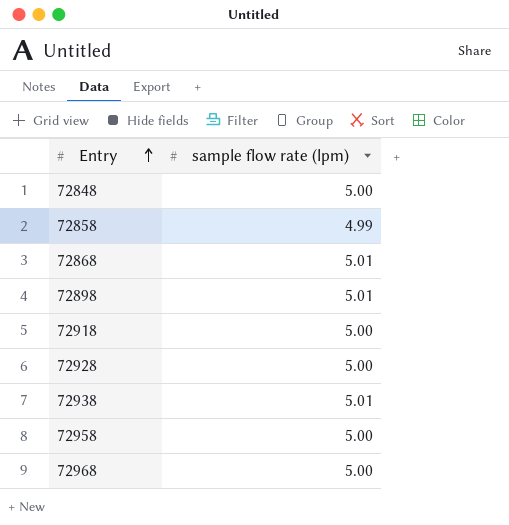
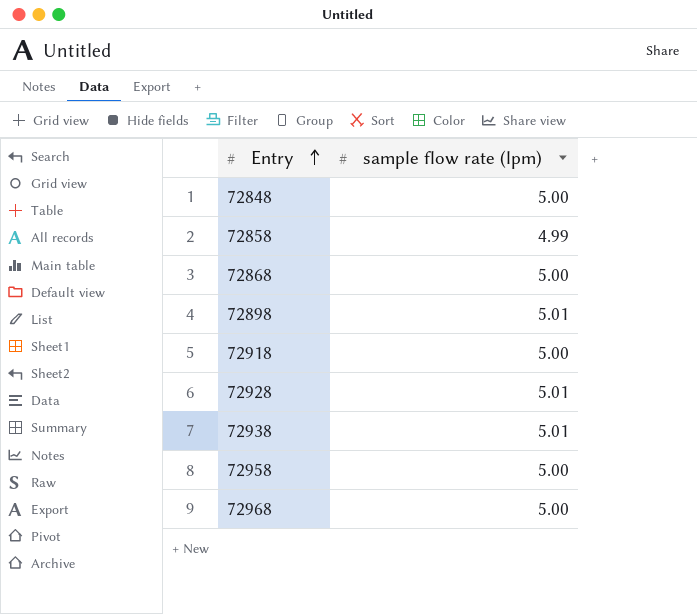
72868 | sample flow rate (lpm): 5.01 -> 5.00
72928 | sample flow rate (lpm): 5.00 -> 5.01

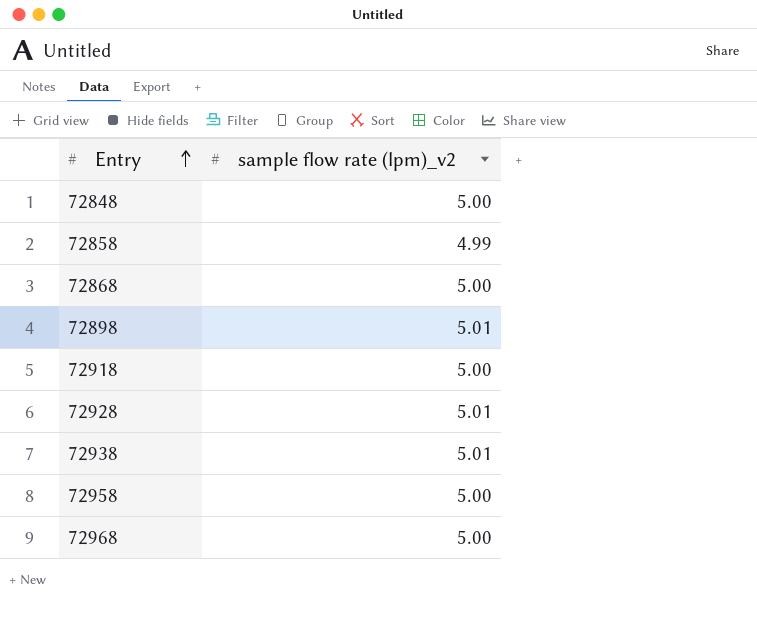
column name: sample flow rate (lpm) -> sample flow rate (lpm)_v2

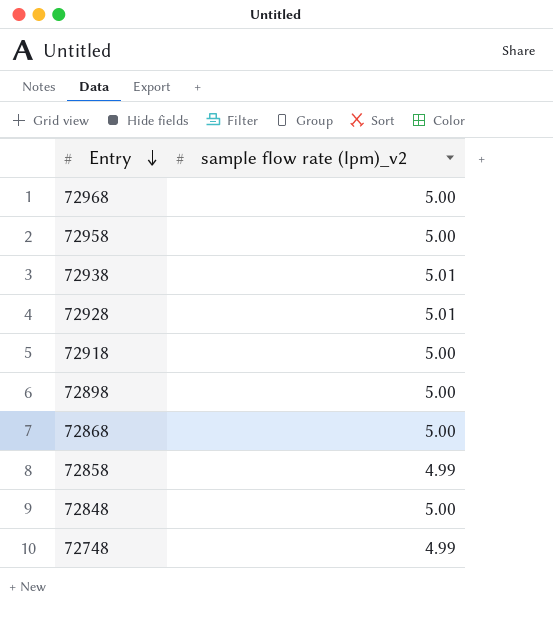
row order: Entry ascending -> Entry descending
72898 | sample flow rate (lpm)_v2: 5.01 -> 5.00
row 72748: none -> 4.99

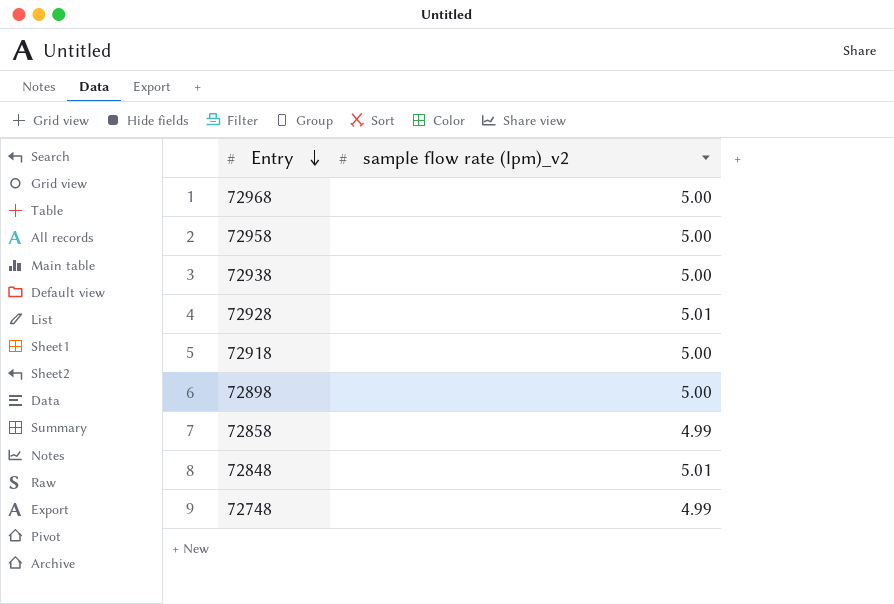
row 72868: 5.00 -> none
72938 | sample flow rate (lpm)_v2: 5.01 -> 5.00
72848 | sample flow rate (lpm)_v2: 5.00 -> 5.01

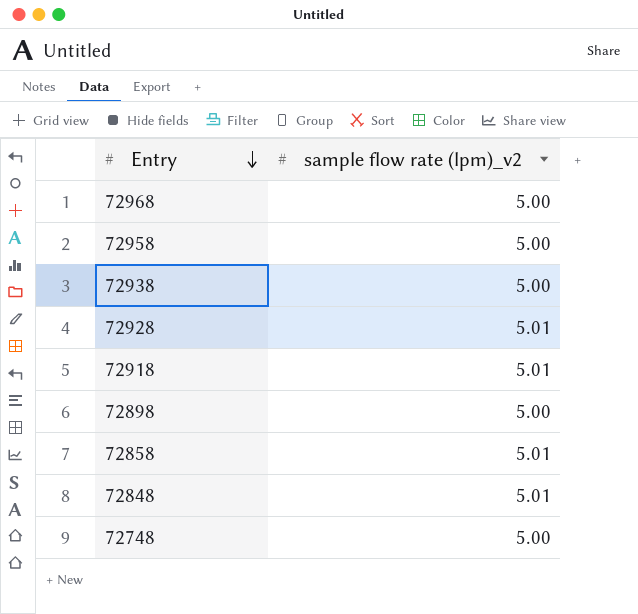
72918 | sample flow rate (lpm)_v2: 5.00 -> 5.01
72858 | sample flow rate (lpm)_v2: 4.99 -> 5.01
72748 | sample flow rate (lpm)_v2: 4.99 -> 5.00

